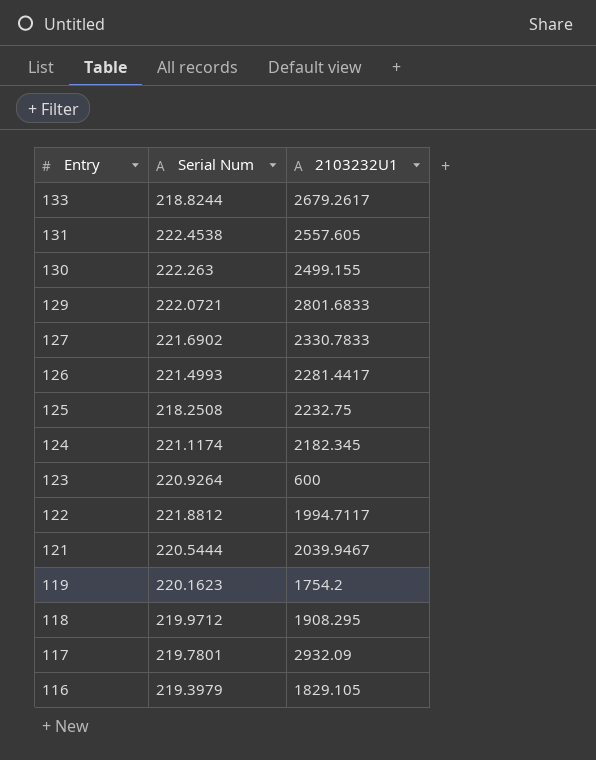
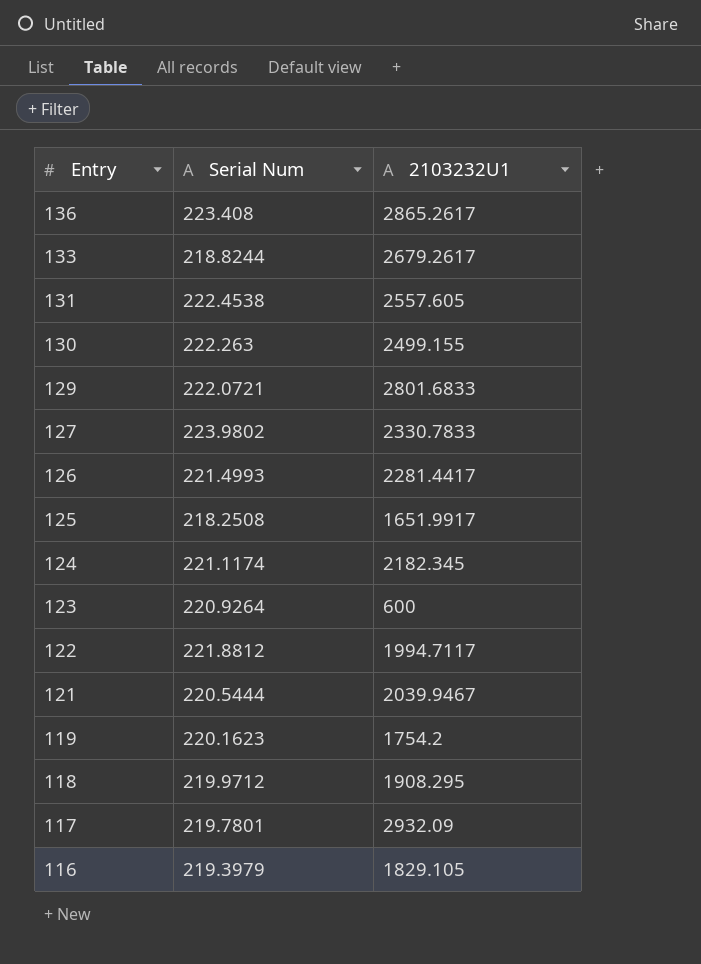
row 136: none -> 223.408 | 2865.2617
127 | Serial Num: 221.6902 -> 223.9802
125 | 2103232U1: 2232.75 -> 1651.9917

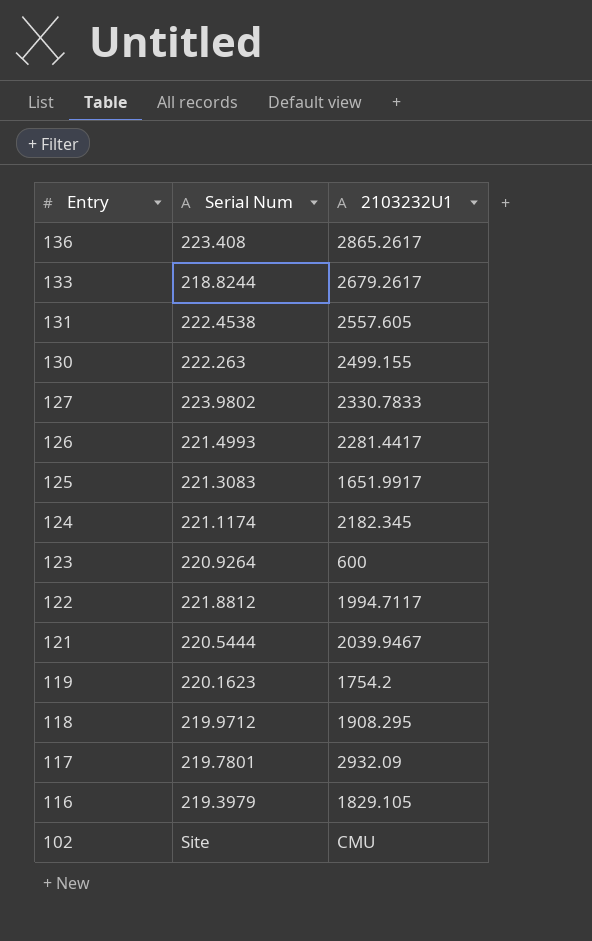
row 129: 222.0721 | 2801.6833 -> none
125 | Serial Num: 218.2508 -> 221.3083
row 102: none -> Site | CMU

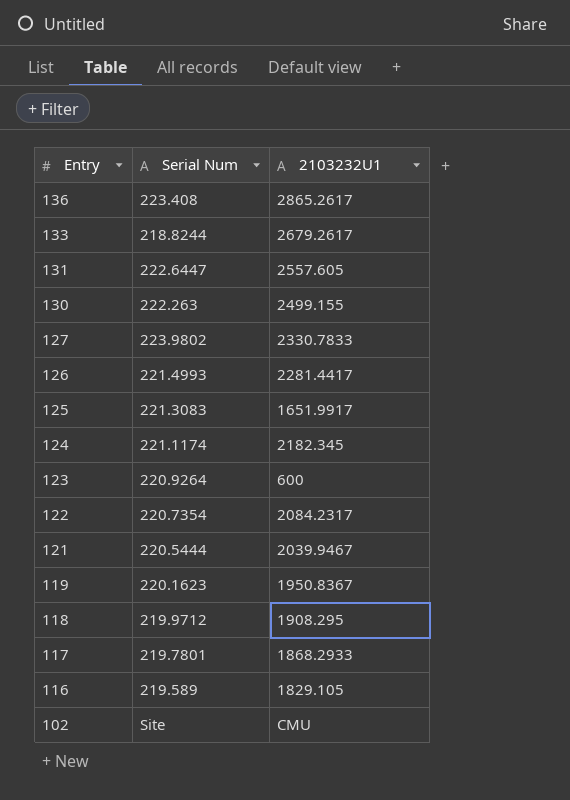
131 | Serial Num: 222.4538 -> 222.6447
122 | Serial Num: 221.8812 -> 220.7354
122 | 2103232U1: 1994.7117 -> 2084.2317
119 | 2103232U1: 1754.2 -> 1950.8367
117 | 2103232U1: 2932.09 -> 1868.2933
116 | Serial Num: 219.3979 -> 219.589

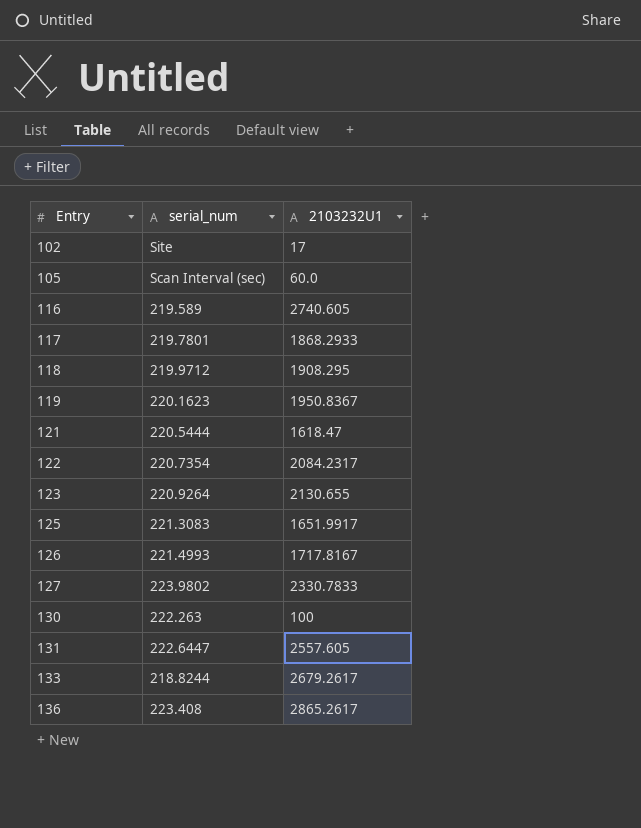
row order: Entry descending -> Entry ascending
column name: Serial Num -> serial_num
row 124: 221.1174 | 2182.345 -> none
102 | 2103232U1: CMU -> 17
row 105: none -> Scan Interval (sec) | 60.0
116 | 2103232U1: 1829.105 -> 2740.605
121 | 2103232U1: 2039.9467 -> 1618.47
123 | 2103232U1: 600 -> 2130.655
126 | 2103232U1: 2281.4417 -> 1717.8167
130 | 2103232U1: 2499.155 -> 100

